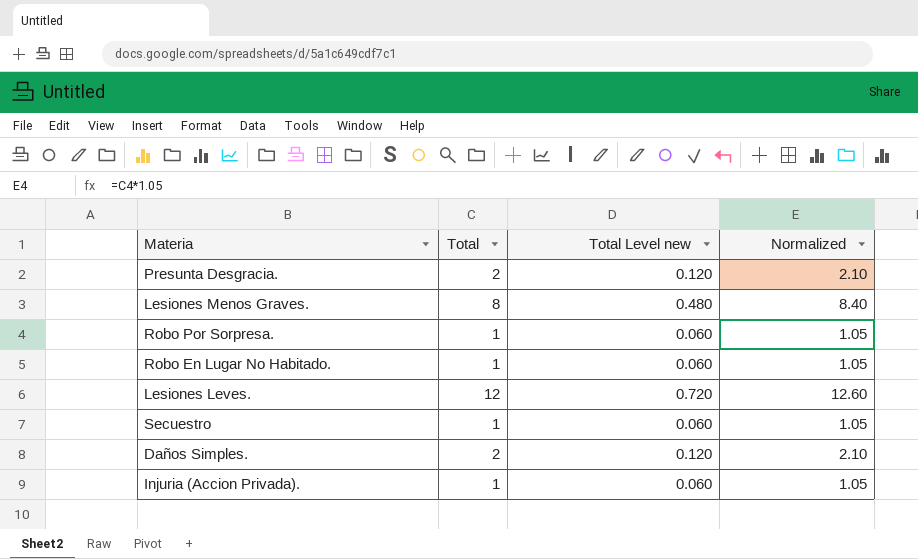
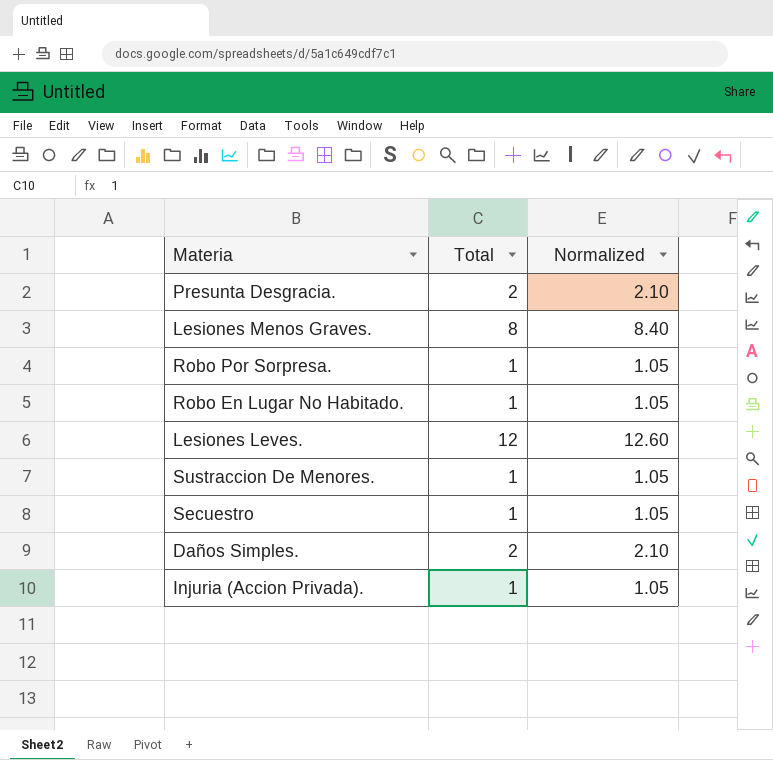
column Total Level new | formula: [Total] * 0.06 -> none
row Sustraccion De Menores.: none -> 1 | 1.05

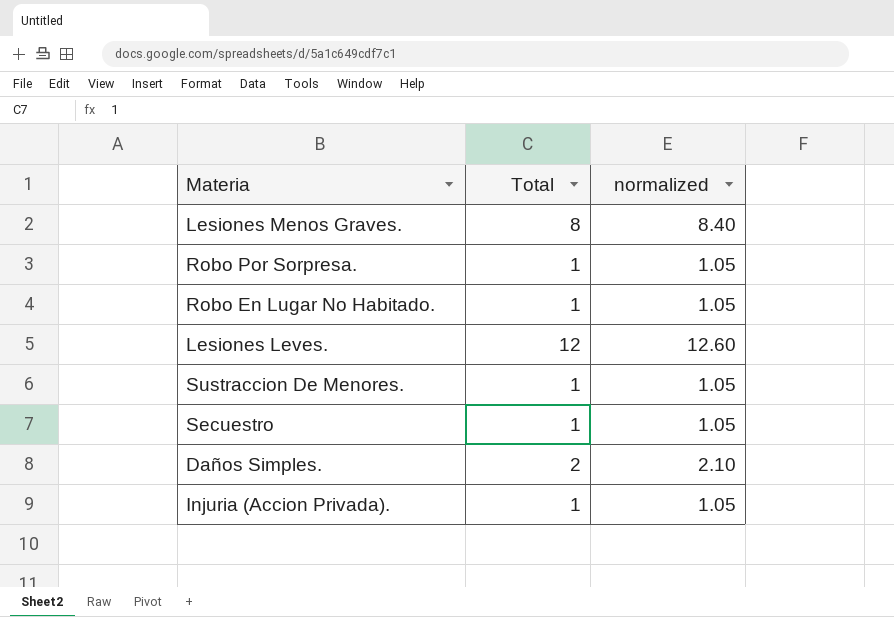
column name: Normalized -> normalized
row Presunta Desgracia.: 2 | 2.10 -> none

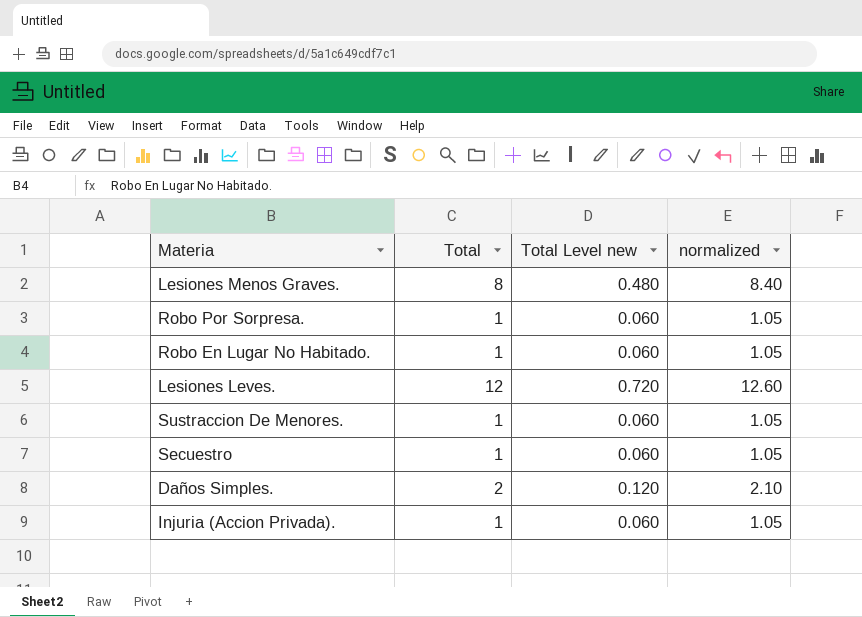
column Total Level new | formula: none -> [Total] * 0.06

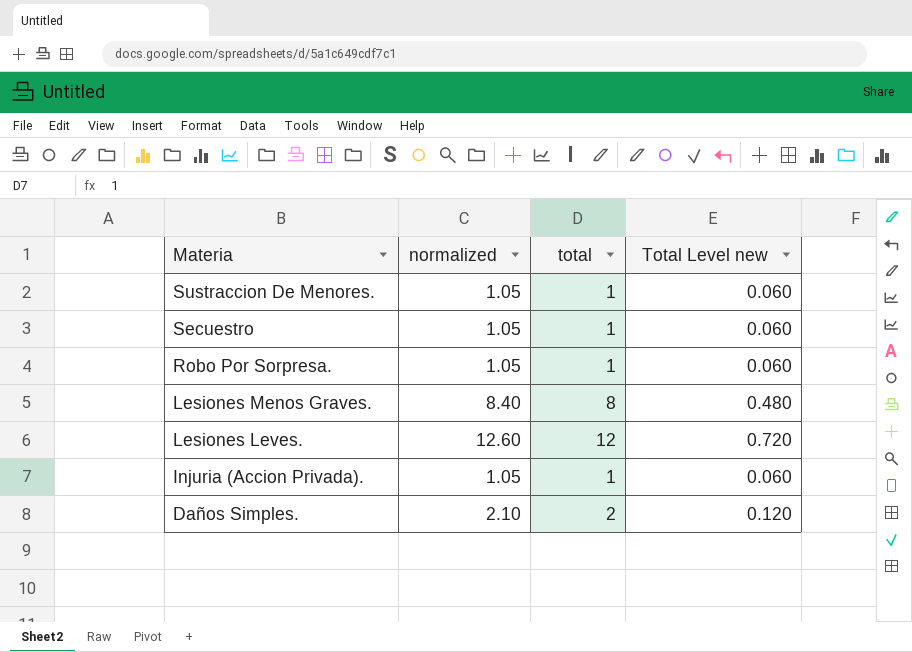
row order: none -> Materia descending
column normalized | position: 4 -> 2
column name: Total -> total
row Robo En Lugar No Habitado.: 1 | 0.060 | 1.05 -> none

